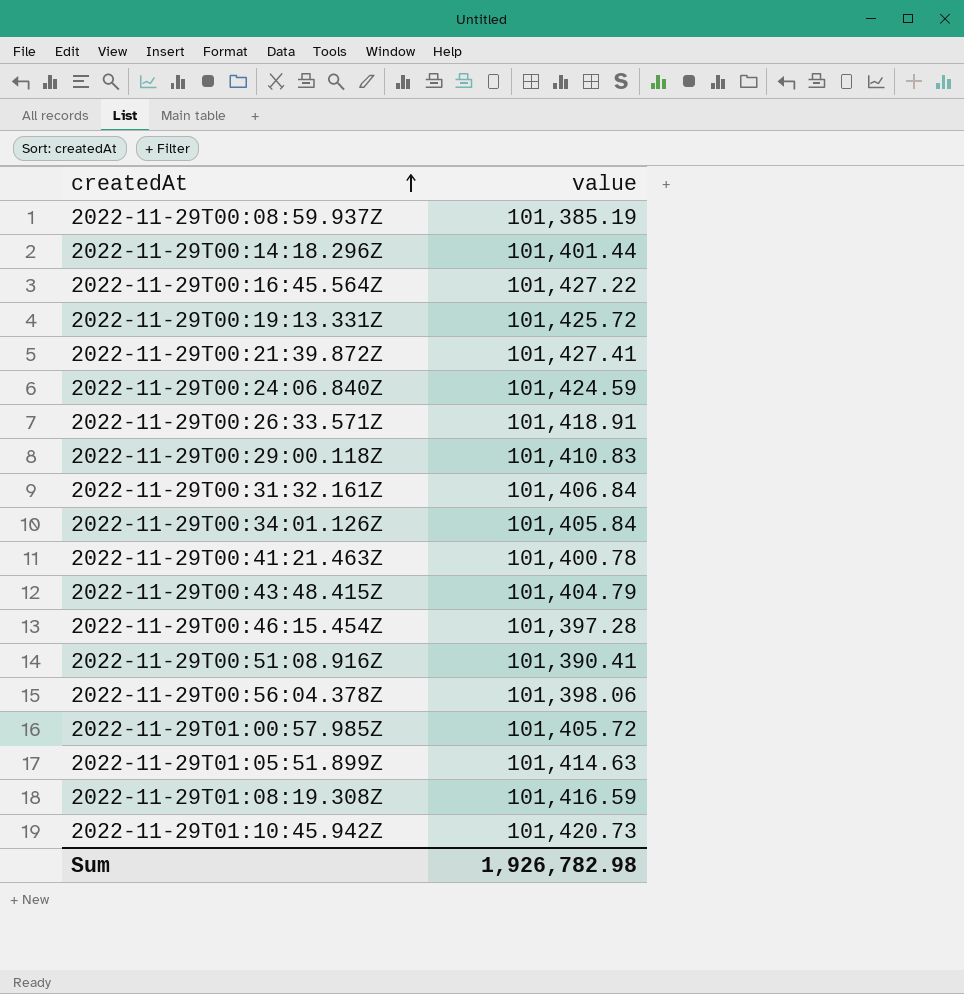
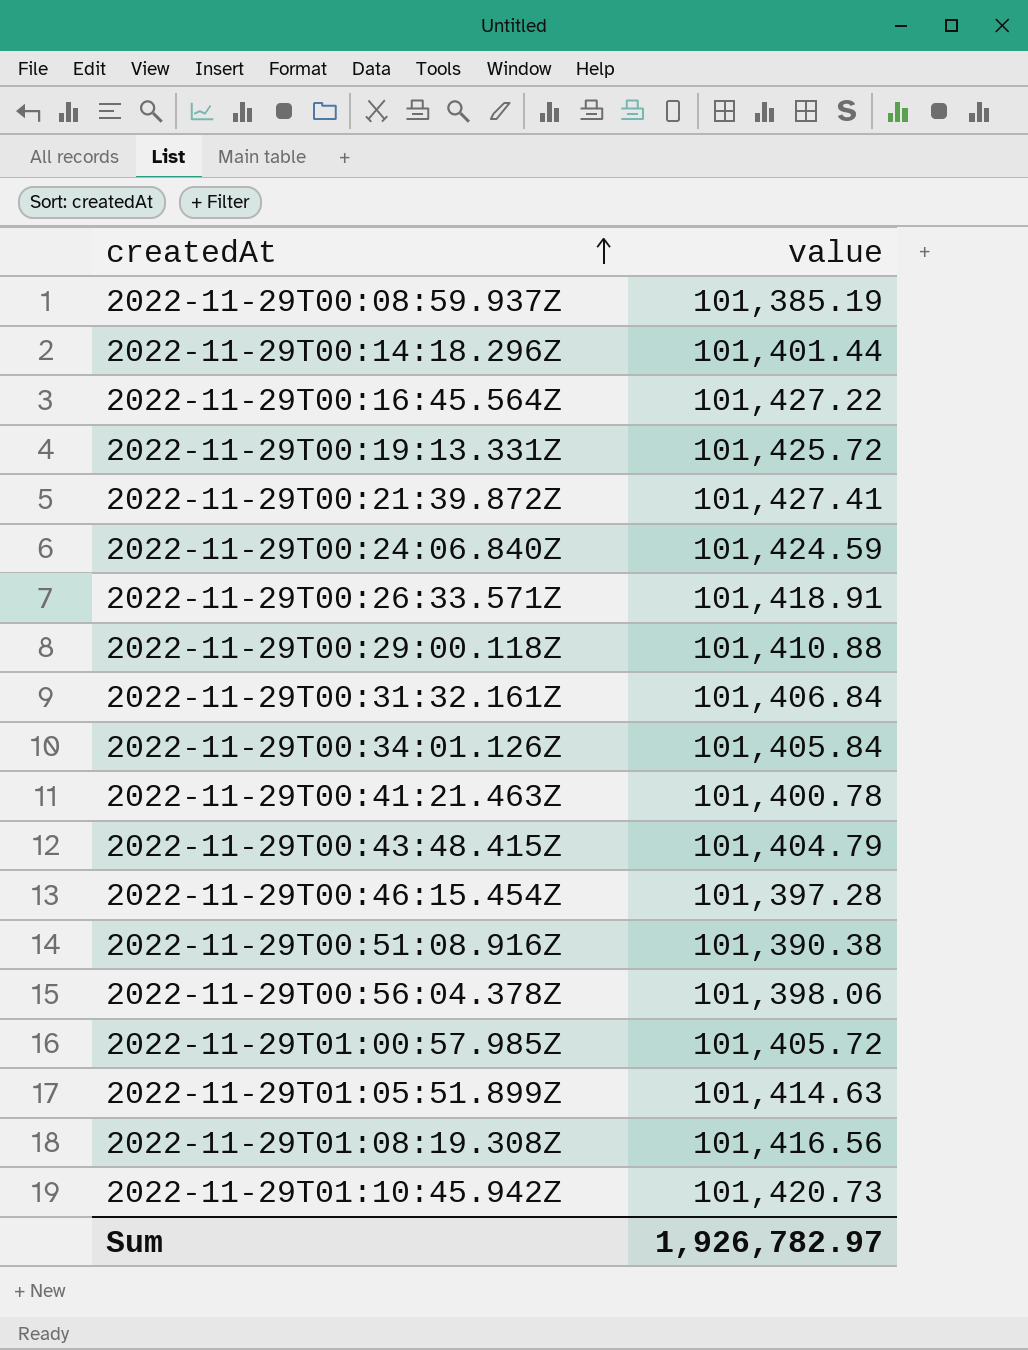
2022-11-29T00:29:00.118Z | value: 101,410.83 -> 101,410.88
2022-11-29T00:51:08.916Z | value: 101,390.41 -> 101,390.38
2022-11-29T01:08:19.308Z | value: 101,416.59 -> 101,416.56
Sum | value: 1,926,782.98 -> 1,926,782.97

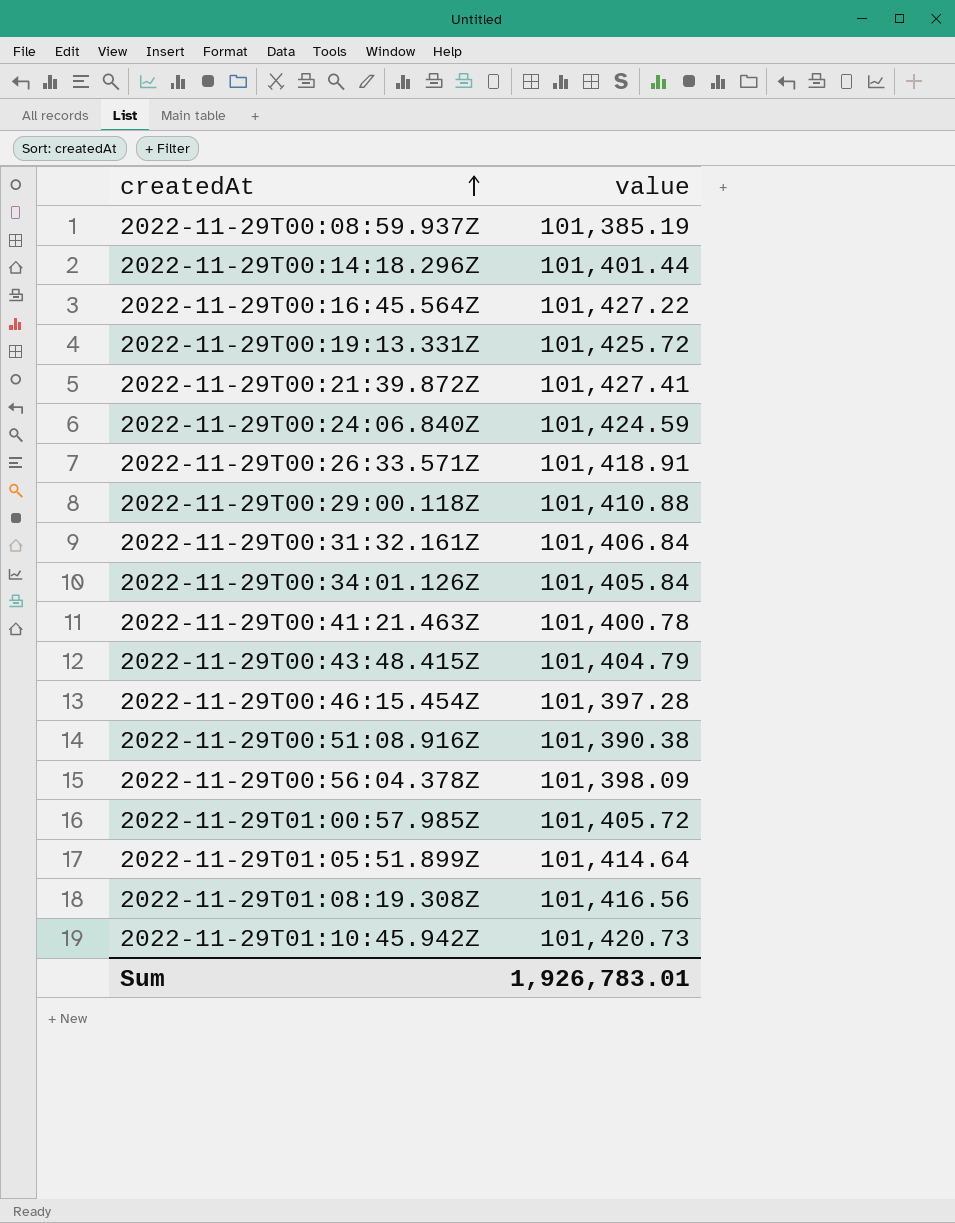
2022-11-29T00:56:04.378Z | value: 101,398.06 -> 101,398.09
2022-11-29T01:05:51.899Z | value: 101,414.63 -> 101,414.64
Sum | value: 1,926,782.97 -> 1,926,783.01

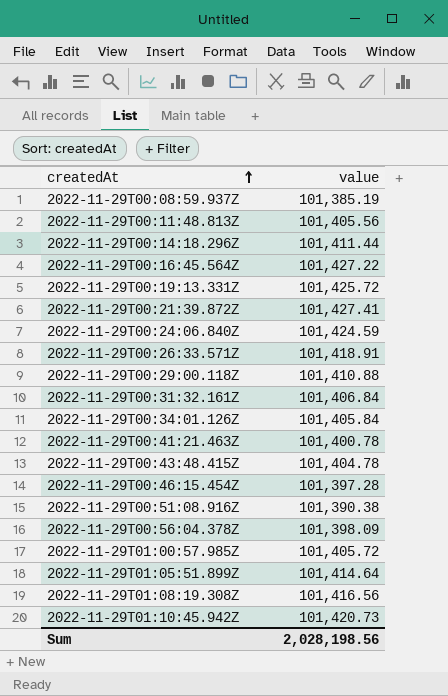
row 2022-11-29T00:11:48.813Z: none -> 101,405.56
2022-11-29T00:14:18.296Z | value: 101,401.44 -> 101,411.44
2022-11-29T00:43:48.415Z | value: 101,404.79 -> 101,404.78
Sum | value: 1,926,783.01 -> 2,028,198.56

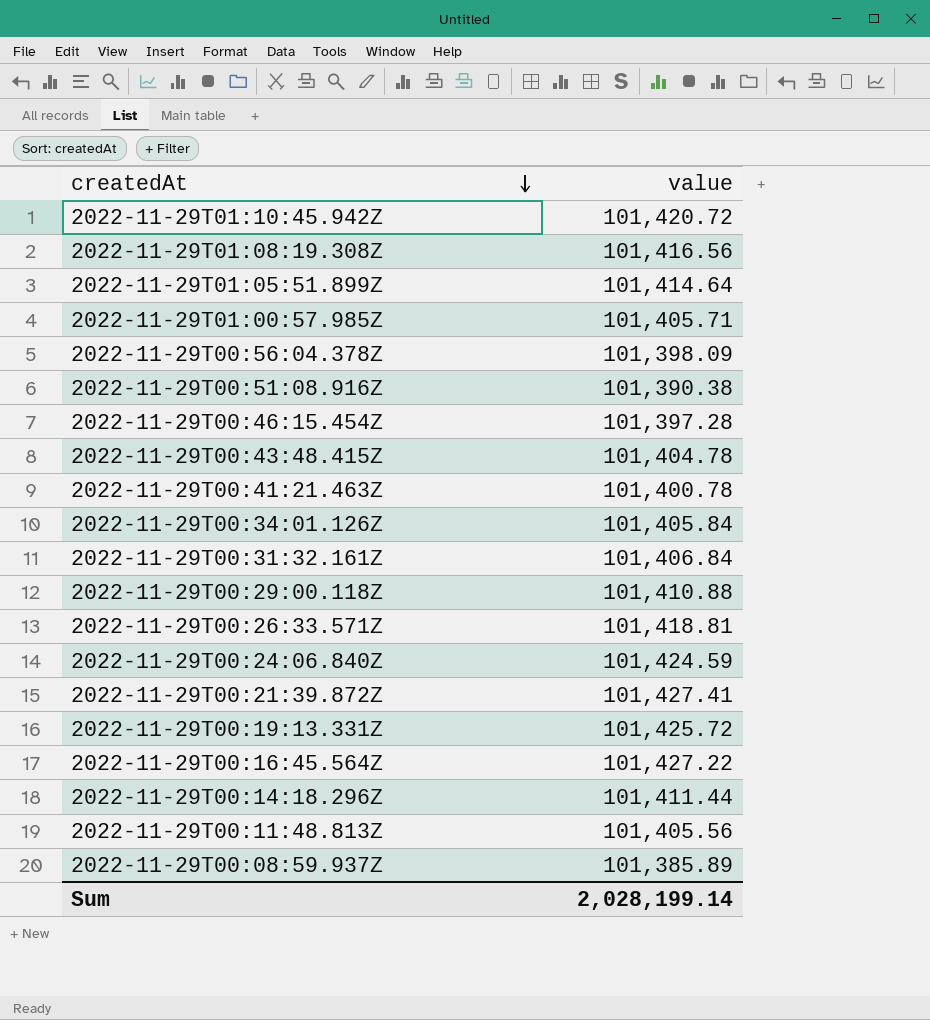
row order: createdAt ascending -> createdAt descending
2022-11-29T01:10:45.942Z | value: 101,420.73 -> 101,420.72
2022-11-29T01:00:57.985Z | value: 101,405.72 -> 101,405.71
2022-11-29T00:26:33.571Z | value: 101,418.91 -> 101,418.81
2022-11-29T00:08:59.937Z | value: 101,385.19 -> 101,385.89
Sum | value: 2,028,198.56 -> 2,028,199.14

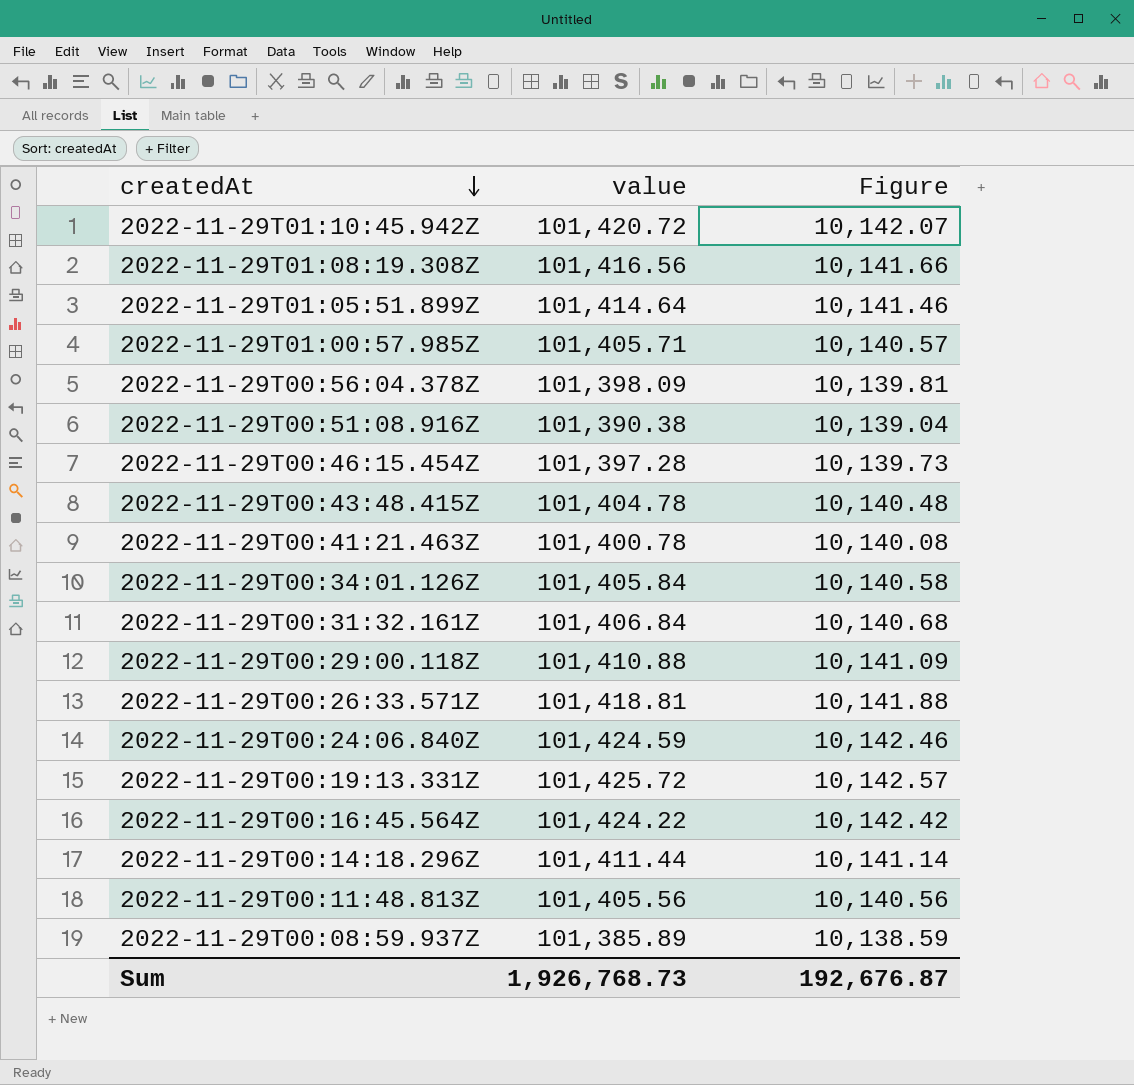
column Figure | formula: none -> [value] * 0.1
row 2022-11-29T00:21:39.872Z: 101,427.41 -> none
2022-11-29T00:16:45.564Z | value: 101,427.22 -> 101,424.22
Sum | value: 2,028,199.14 -> 1,926,768.73

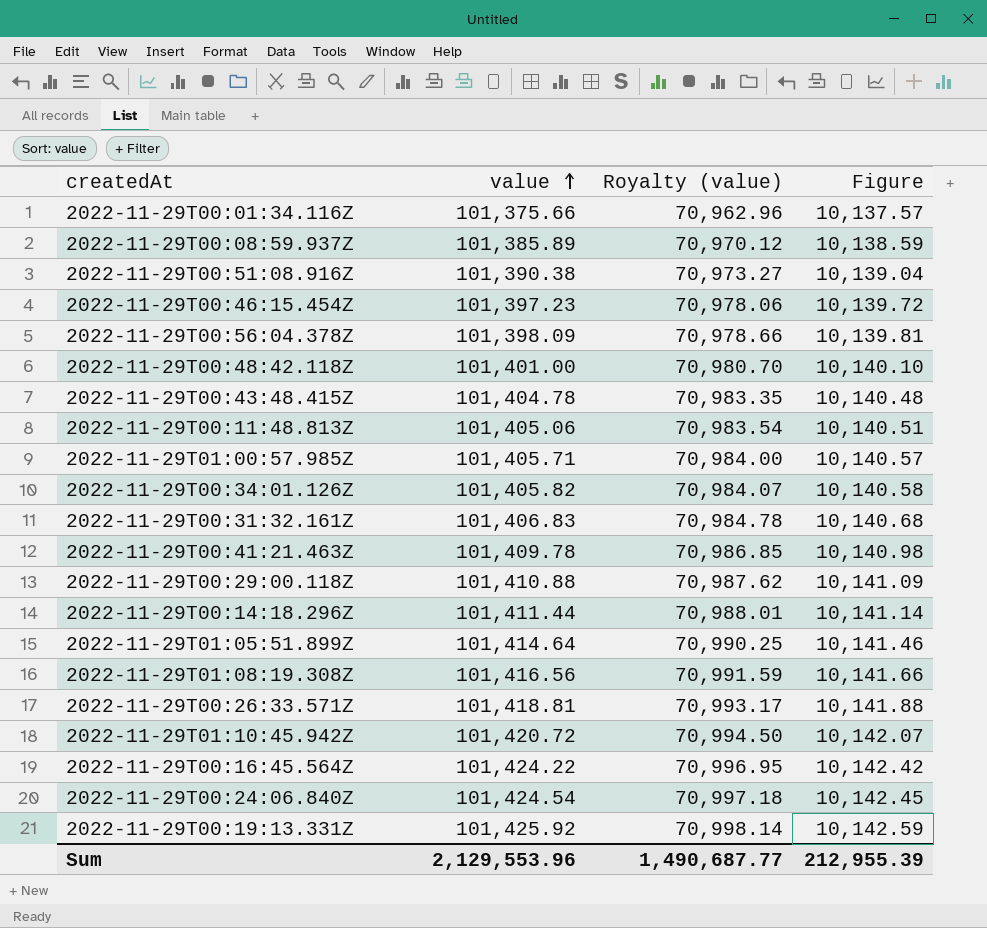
row order: createdAt descending -> value ascending
column Royalty (value) | formula: none -> [value] * 0.7
row 2022-11-29T00:01:34.116Z: none -> 101,375.66 | 70,962.96 | 10,137.57
2022-11-29T00:46:15.454Z | value: 101,397.28 -> 101,397.23
2022-11-29T00:46:15.454Z | Figure: 10,139.73 -> 10,139.72
row 2022-11-29T00:48:42.118Z: none -> 101,401.00 | 70,980.70 | 10,140.10
2022-11-29T00:11:48.813Z | value: 101,405.56 -> 101,405.06
2022-11-29T00:11:48.813Z | Figure: 10,140.56 -> 10,140.51
2022-11-29T00:34:01.126Z | value: 101,405.84 -> 101,405.82
2022-11-29T00:31:32.161Z | value: 101,406.84 -> 101,406.83
2022-11-29T00:41:21.463Z | value: 101,400.78 -> 101,409.78
2022-11-29T00:41:21.463Z | Figure: 10,140.08 -> 10,140.98
2022-11-29T00:24:06.840Z | value: 101,424.59 -> 101,424.54
2022-11-29T00:24:06.840Z | Figure: 10,142.46 -> 10,142.45
2022-11-29T00:19:13.331Z | value: 101,425.72 -> 101,425.92
2022-11-29T00:19:13.331Z | Figure: 10,142.57 -> 10,142.59
Sum | value: 1,926,768.73 -> 2,129,553.96
Sum | Figure: 192,676.87 -> 212,955.39

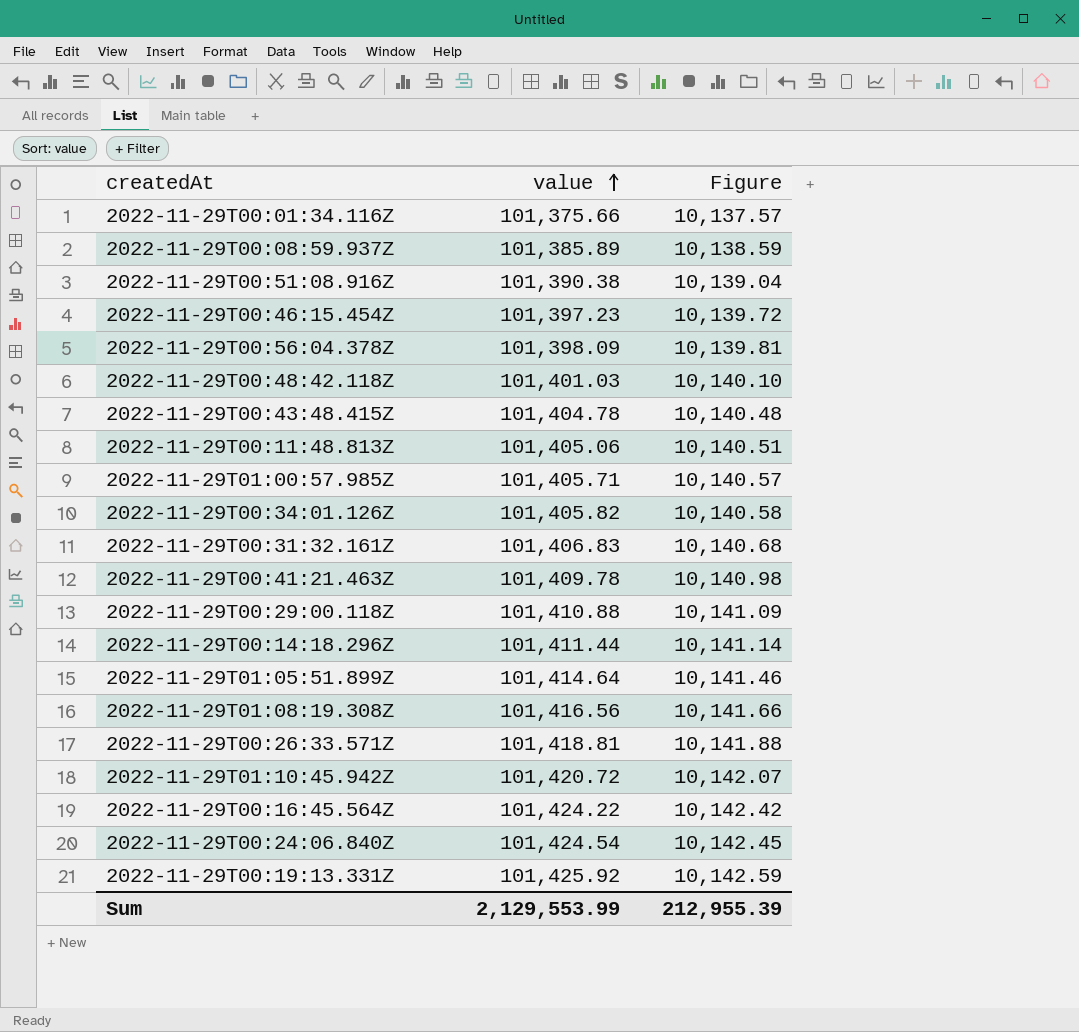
column Royalty (value) | formula: [value] * 0.7 -> none
2022-11-29T00:48:42.118Z | value: 101,401.00 -> 101,401.03
Sum | value: 2,129,553.96 -> 2,129,553.99

